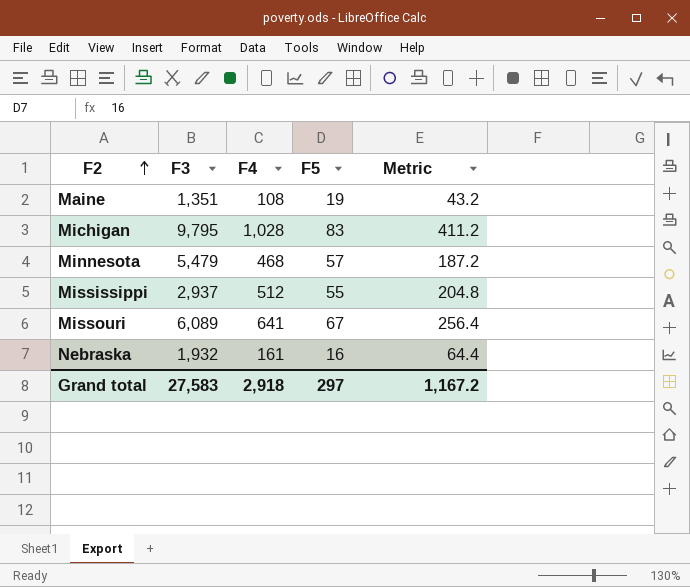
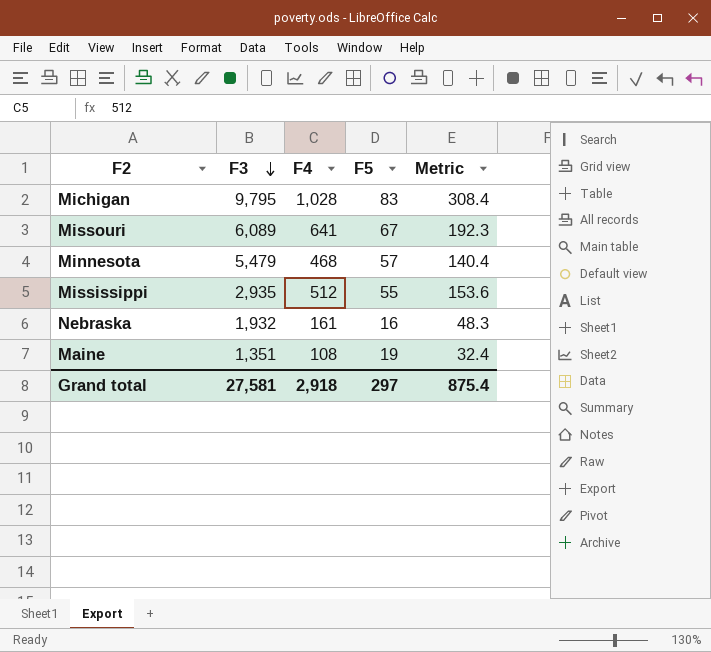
row order: F2 ascending -> F3 descending
column Metric | formula: [F4] * 0.4 -> [F4] * 0.3
Mississippi | F3: 2,937 -> 2,935
Grand total | F3: 27,583 -> 27,581
Grand total | Metric: 1,167.2 -> 875.4

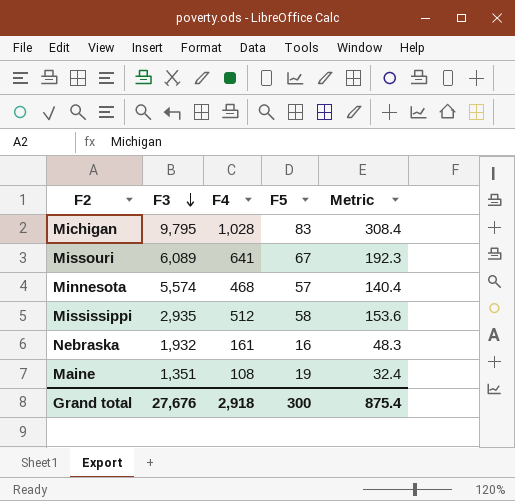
Minnesota | F3: 5,479 -> 5,574
Mississippi | F5: 55 -> 58
Grand total | F3: 27,581 -> 27,676
Grand total | F5: 297 -> 300

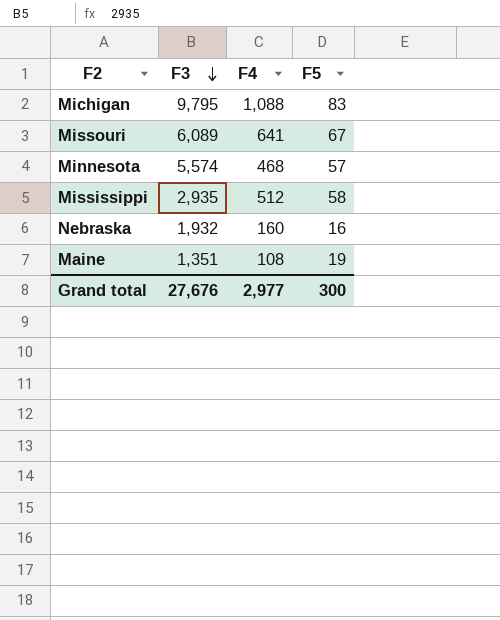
column Metric | formula: [F4] * 0.3 -> none
Michigan | F4: 1,028 -> 1,088
Nebraska | F4: 161 -> 160
Grand total | F4: 2,918 -> 2,977

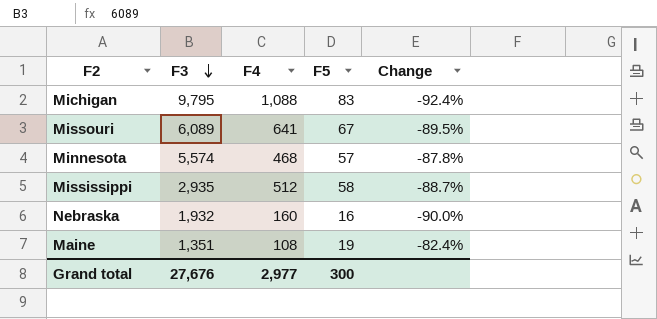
column Change | formula: none -> ([F5] - [F4]) / [F4]

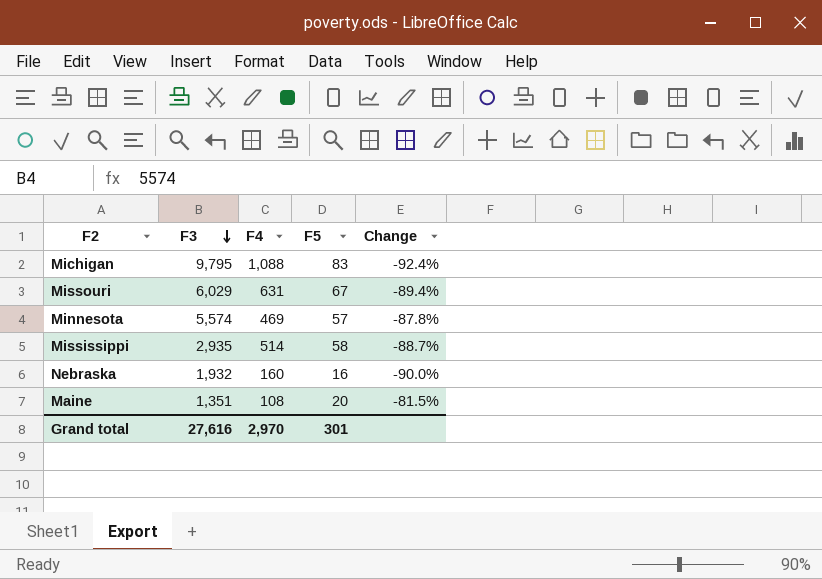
Missouri | F3: 6,089 -> 6,029
Missouri | F4: 641 -> 631
Missouri | Change: -89.5% -> -89.4%
Minnesota | F4: 468 -> 469
Mississippi | F4: 512 -> 514
Maine | F5: 19 -> 20
Maine | Change: -82.4% -> -81.5%
Grand total | F3: 27,676 -> 27,616
Grand total | F4: 2,977 -> 2,970
Grand total | F5: 300 -> 301

